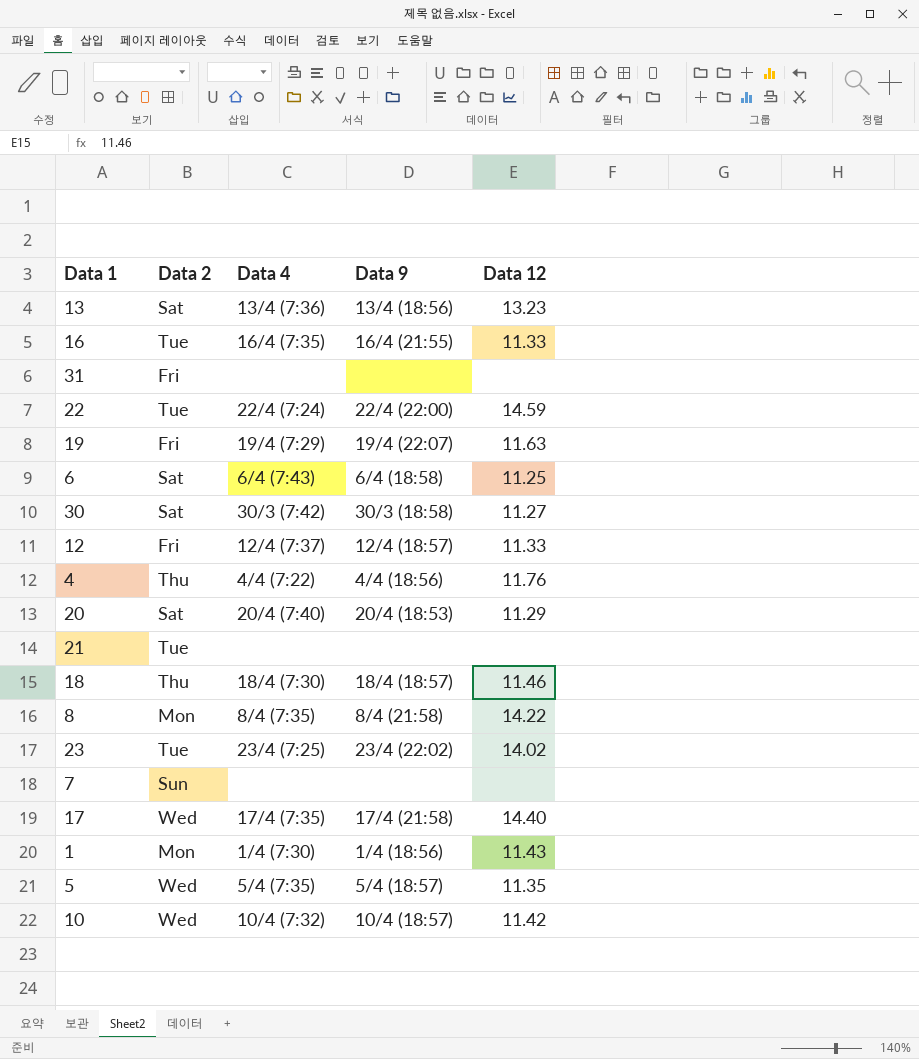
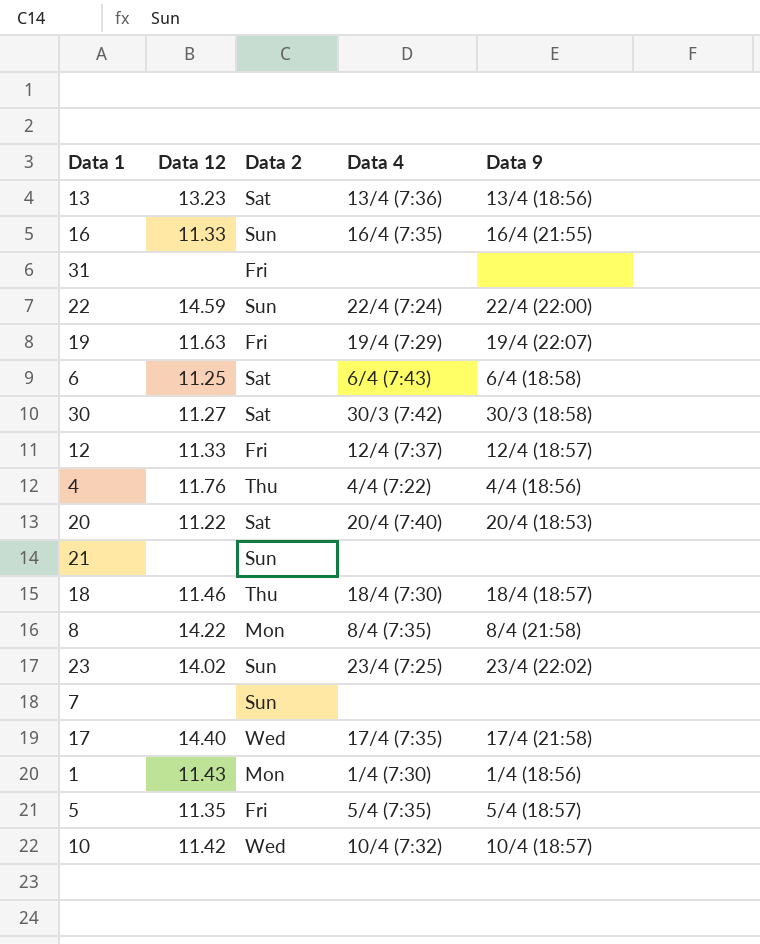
column Data 12 | position: 5 -> 2
16 | Data 2: Tue -> Sun
22 | Data 2: Tue -> Sun
20 | Data 12: 11.29 -> 11.22
21 | Data 2: Tue -> Sun
23 | Data 2: Tue -> Sun
5 | Data 2: Wed -> Fri

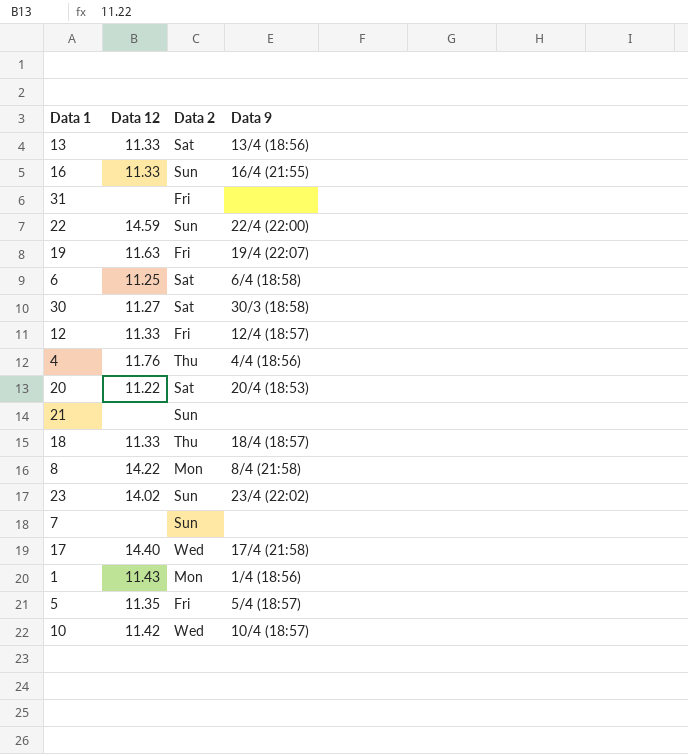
column Data 4 | position: 4 -> none
13 | Data 12: 13.23 -> 11.33
18 | Data 12: 11.46 -> 11.33

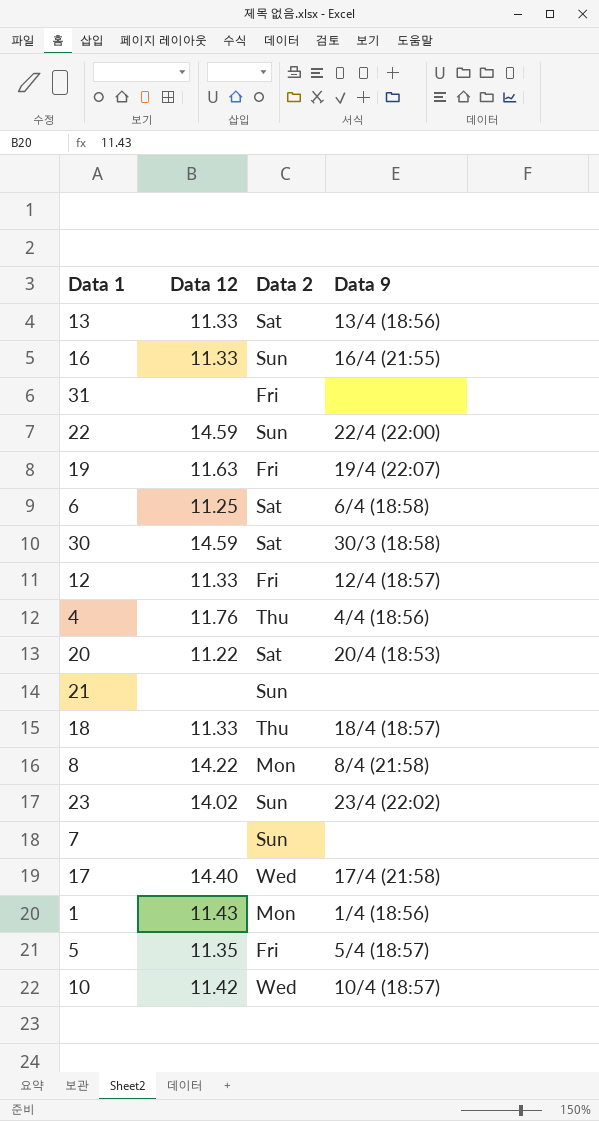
30 | Data 12: 11.27 -> 14.59

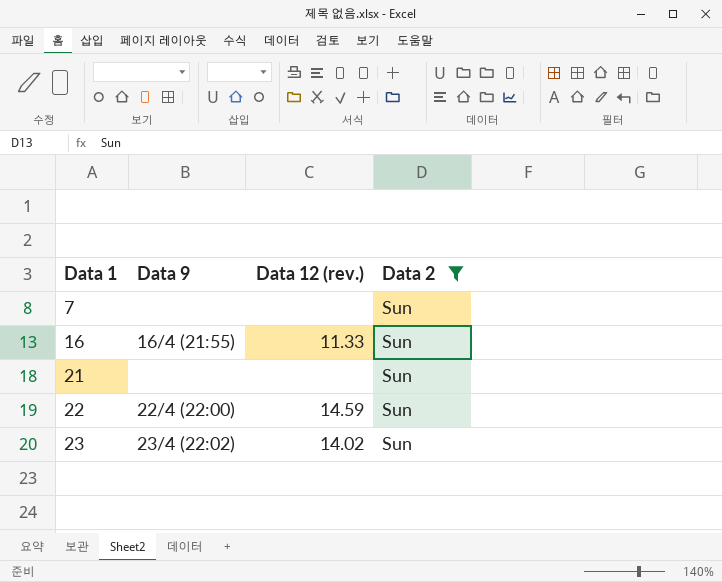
filter: none -> Data 2 = Sun
row order: none -> Data 1 ascending
column Data 9 | position: 4 -> 2
column name: Data 12 -> Data 12 (rev.)

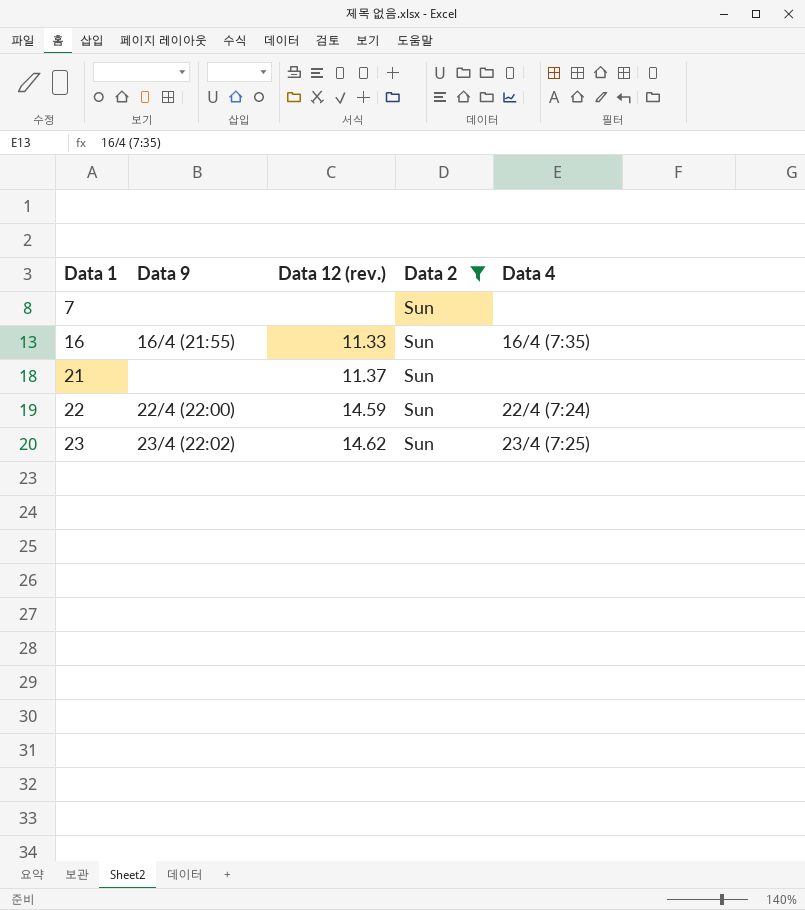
column Data 4 | position: none -> 5
21 | Data 12 (rev.): none -> 11.37
23 | Data 12 (rev.): 14.02 -> 14.62

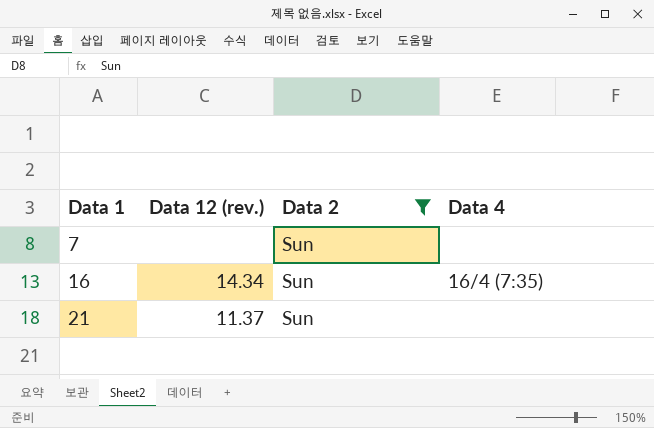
column Data 9 | position: 2 -> none
row 22: 22/4 (22:00) | 14.59 | Sun | 22/4 (7:24) -> none
row 23: 23/4 (22:02) | 14.62 | Sun | 23/4 (7:25) -> none
16 | Data 12 (rev.): 11.33 -> 14.34

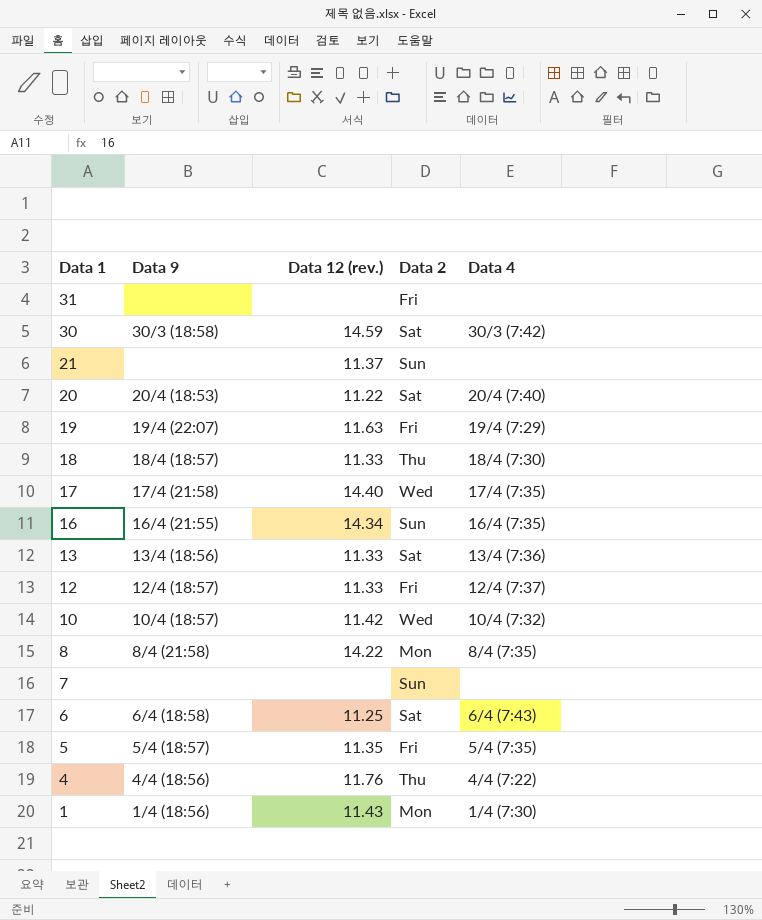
filter: Data 2 = Sun -> none
row order: Data 1 ascending -> Data 1 descending
column Data 9 | position: none -> 2

